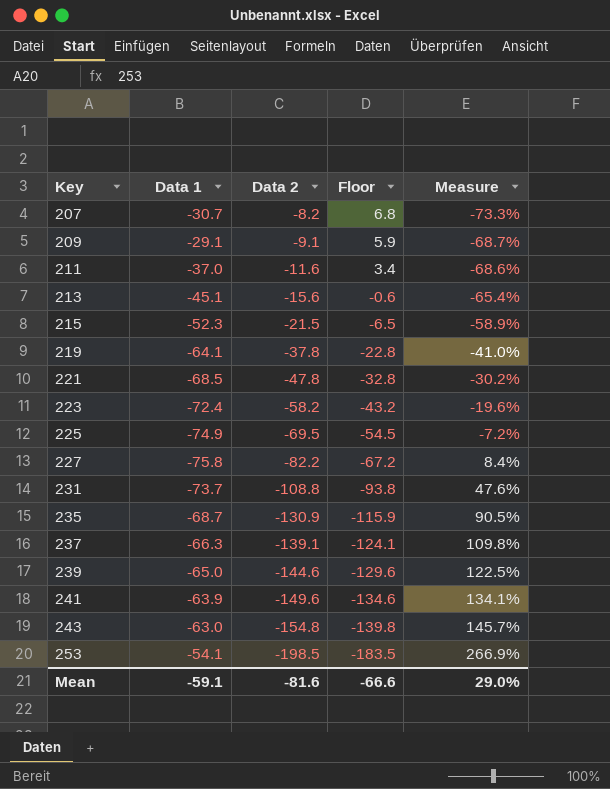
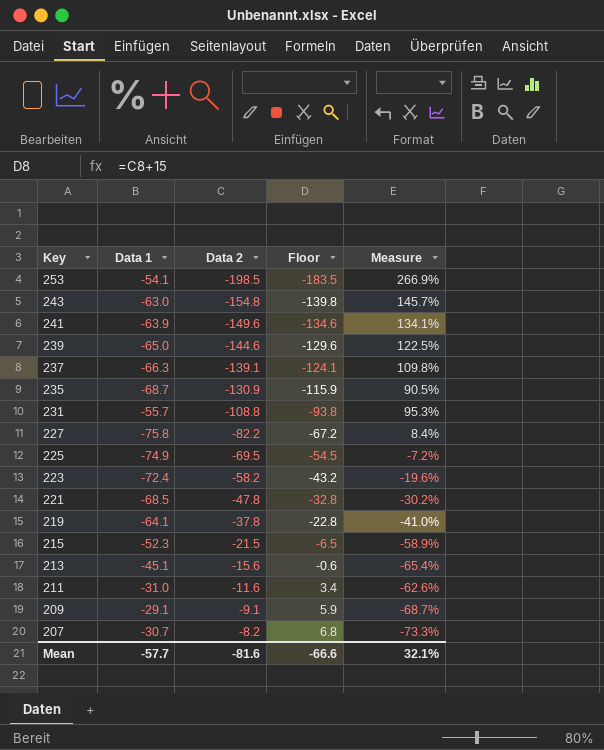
row order: Key ascending -> Key descending
231 | Data 1: -73.7 -> -55.7
231 | Measure: 47.6% -> 95.3%
211 | Data 1: -37.0 -> -31.0
211 | Measure: -68.6% -> -62.6%
Mean | Data 1: -59.1 -> -57.7
Mean | Measure: 29.0% -> 32.1%

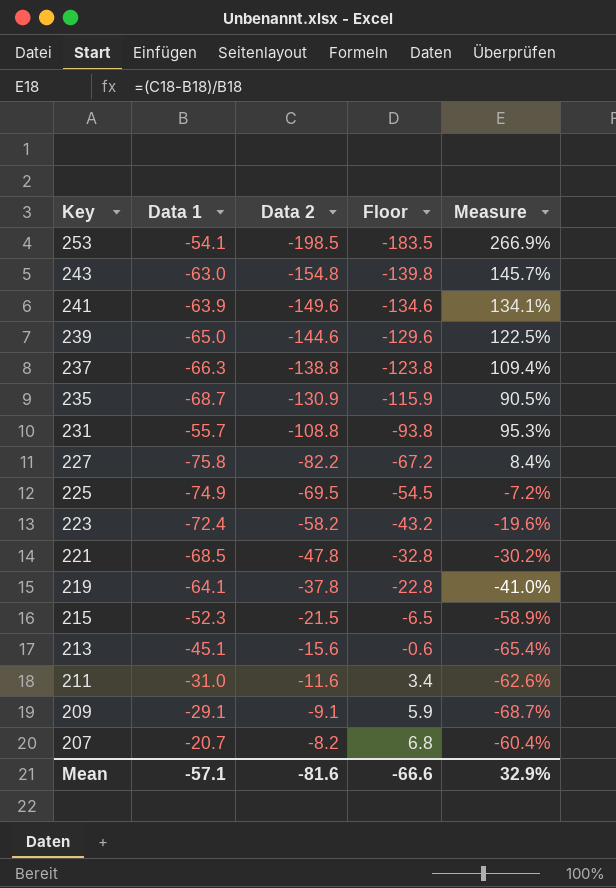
237 | Data 2: -139.1 -> -138.8
237 | Floor: -124.1 -> -123.8
237 | Measure: 109.8% -> 109.4%
207 | Data 1: -30.7 -> -20.7
207 | Measure: -73.3% -> -60.4%
Mean | Data 1: -57.7 -> -57.1
Mean | Measure: 32.1% -> 32.9%

